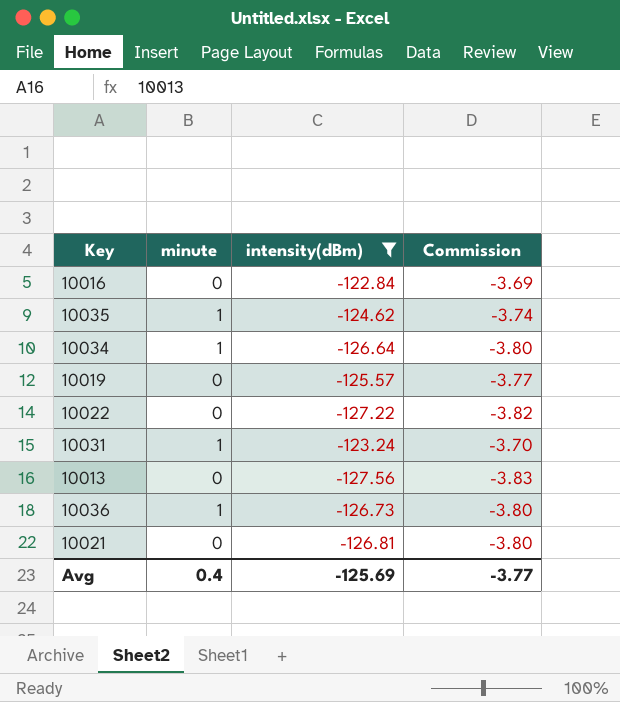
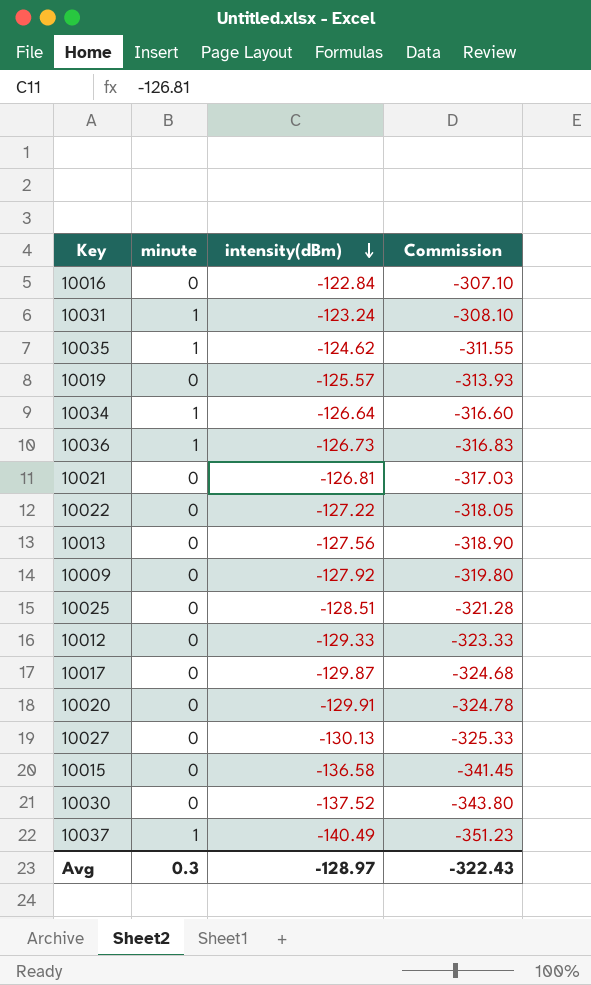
filter: intensity(dBm) >= -127.56 -> none
row order: none -> intensity(dBm) descending
column Commission | formula: [intensity(dBm)] * 0.03 -> [intensity(dBm)] * 2.5
Avg | minute: 0.4 -> 0.3
Avg | intensity(dBm): -125.69 -> -128.97
Avg | Commission: -3.77 -> -322.43

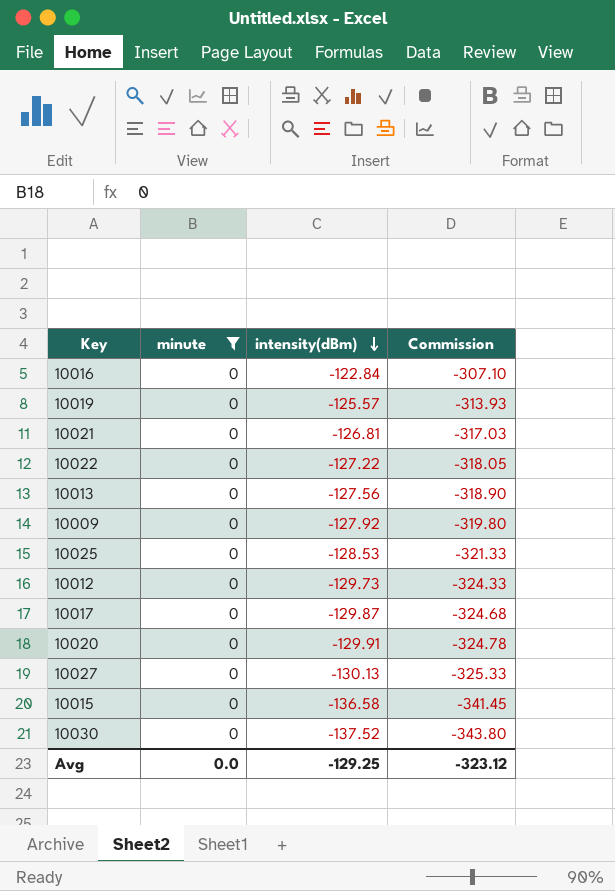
filter: none -> minute = 0
10025 | intensity(dBm): -128.51 -> -128.53
10025 | Commission: -321.28 -> -321.33
10012 | intensity(dBm): -129.33 -> -129.73
10012 | Commission: -323.33 -> -324.33
Avg | minute: 0.3 -> 0.0
Avg | intensity(dBm): -128.97 -> -129.25
Avg | Commission: -322.43 -> -323.12

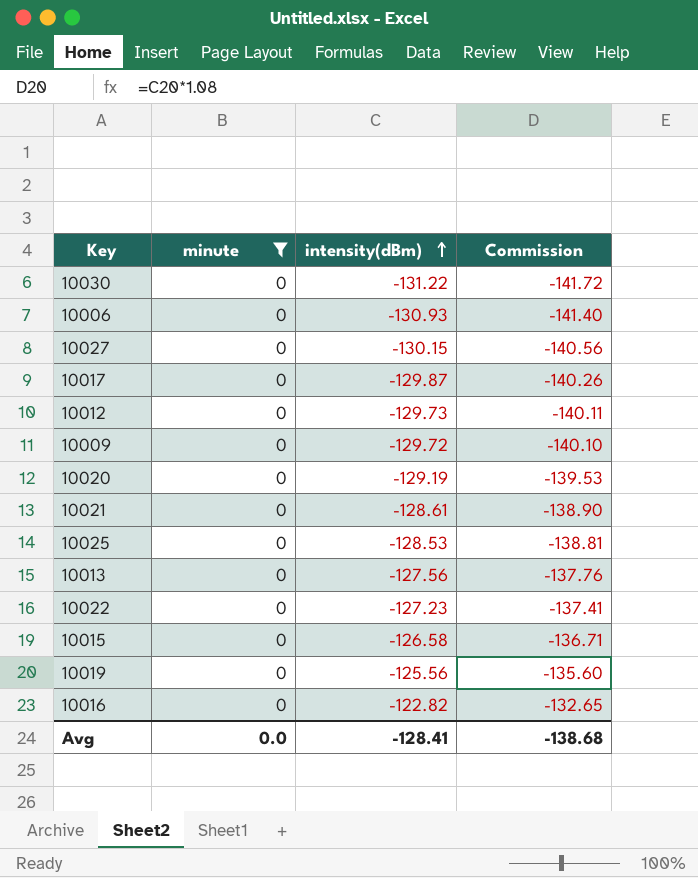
row order: intensity(dBm) descending -> intensity(dBm) ascending
column Commission | formula: [intensity(dBm)] * 2.5 -> [intensity(dBm)] * 1.08
10030 | intensity(dBm): -137.52 -> -131.22
row 10006: none -> 0 | -130.93 | -141.40
10027 | intensity(dBm): -130.13 -> -130.15
10009 | intensity(dBm): -127.92 -> -129.72
10020 | intensity(dBm): -129.91 -> -129.19
10021 | intensity(dBm): -126.81 -> -128.61
10022 | intensity(dBm): -127.22 -> -127.23
10015 | intensity(dBm): -136.58 -> -126.58
10019 | intensity(dBm): -125.57 -> -125.56
10016 | intensity(dBm): -122.84 -> -122.82
Avg | intensity(dBm): -129.25 -> -128.41
Avg | Commission: -323.12 -> -138.68

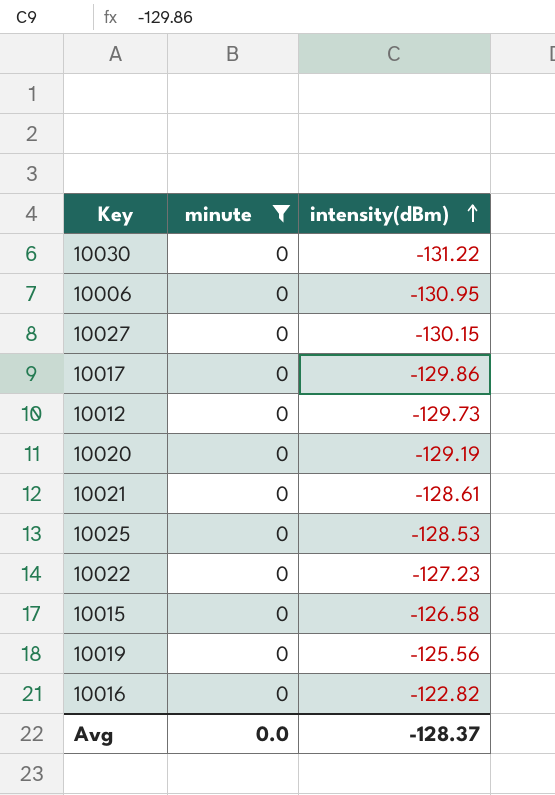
column Commission | formula: [intensity(dBm)] * 1.08 -> none
row 10009: 0 | -129.72 | -140.10 -> none
row 10013: 0 | -127.56 | -137.76 -> none
10006 | intensity(dBm): -130.93 -> -130.95
10017 | intensity(dBm): -129.87 -> -129.86
Avg | intensity(dBm): -128.41 -> -128.37

